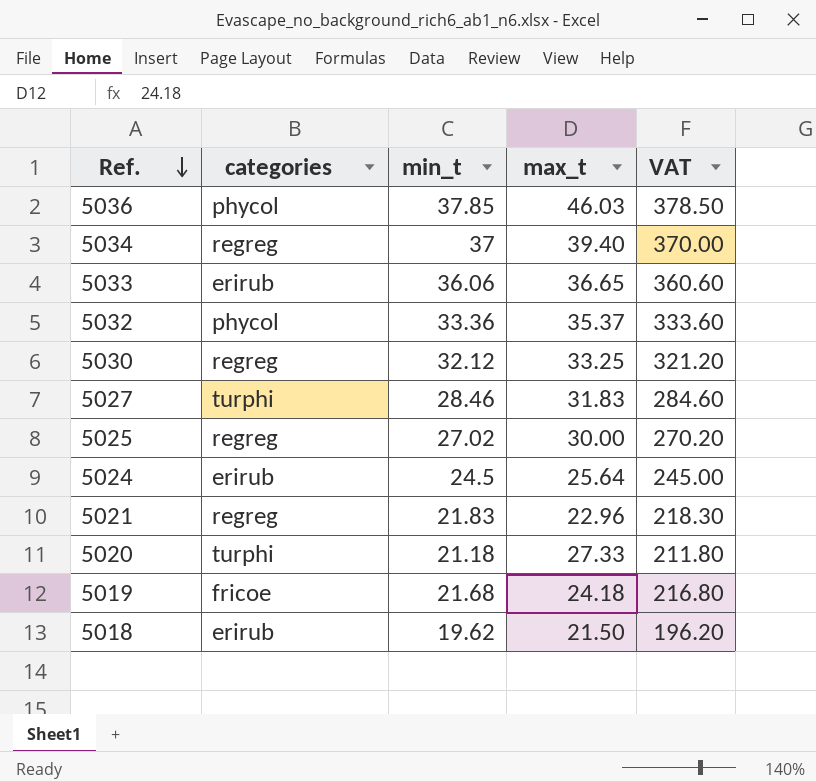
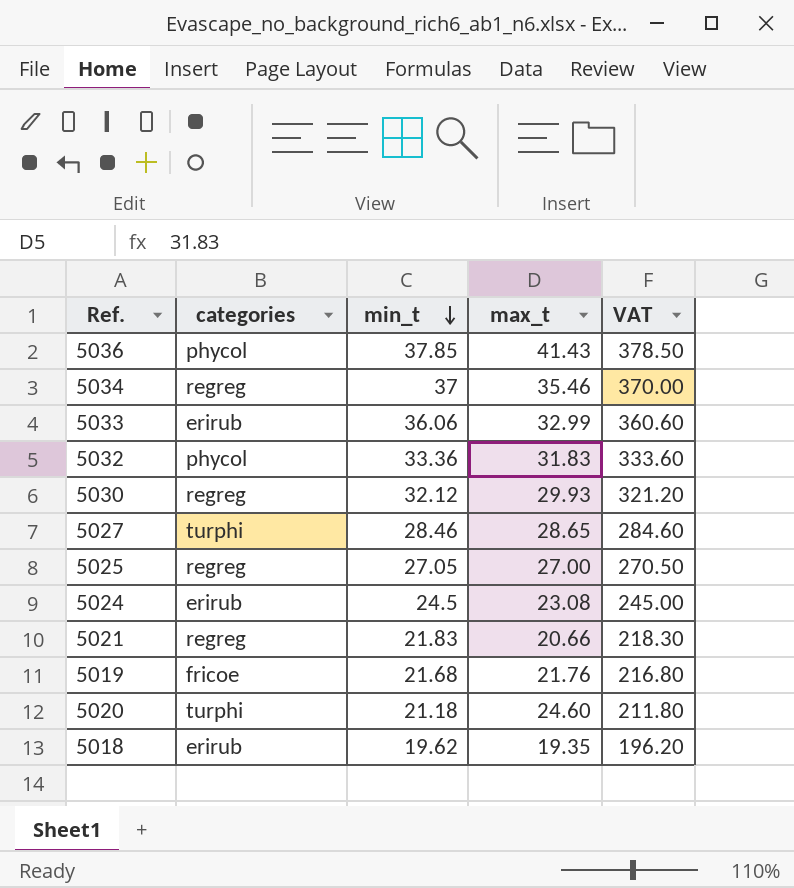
row order: Ref. descending -> min_t descending
5036 | max_t: 46.03 -> 41.43
5034 | max_t: 39.40 -> 35.46
5033 | max_t: 36.65 -> 32.99
5032 | max_t: 35.37 -> 31.83
5030 | max_t: 33.25 -> 29.93
5027 | max_t: 31.83 -> 28.65
5025 | min_t: 27.02 -> 27.05
5025 | max_t: 30.00 -> 27.00
5025 | VAT: 270.20 -> 270.50
5024 | max_t: 25.64 -> 23.08
5021 | max_t: 22.96 -> 20.66
5019 | max_t: 24.18 -> 21.76
5020 | max_t: 27.33 -> 24.60
5018 | max_t: 21.50 -> 19.35

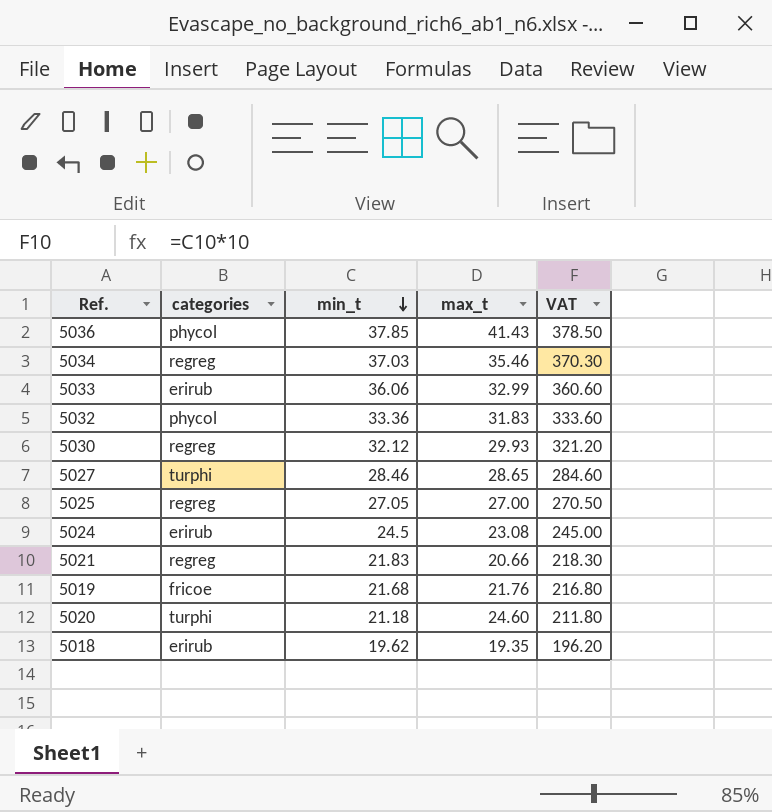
5034 | min_t: 37 -> 37.03
5034 | VAT: 370.00 -> 370.30

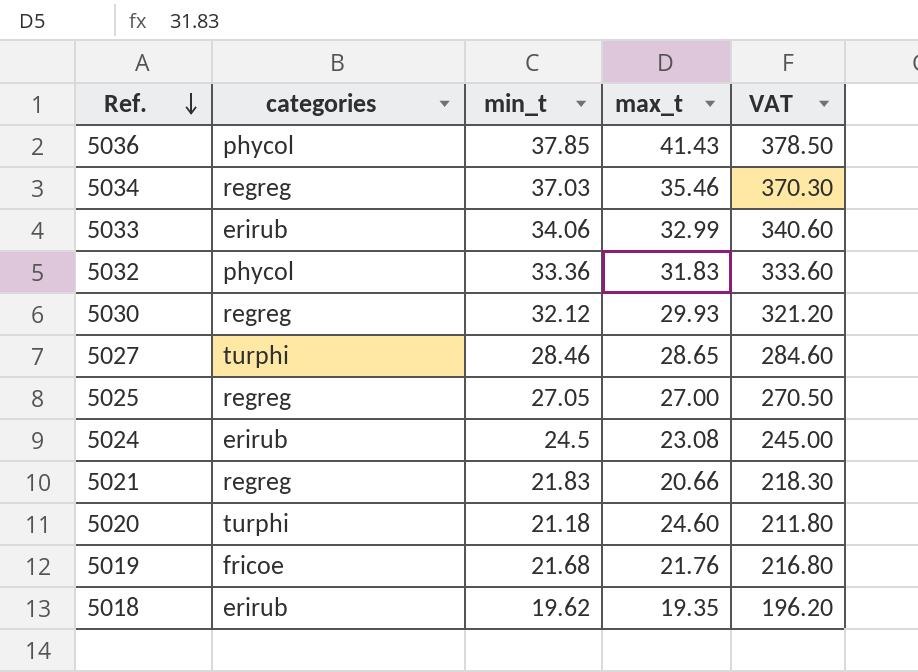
row order: min_t descending -> Ref. descending
5033 | min_t: 36.06 -> 34.06
5033 | VAT: 360.60 -> 340.60

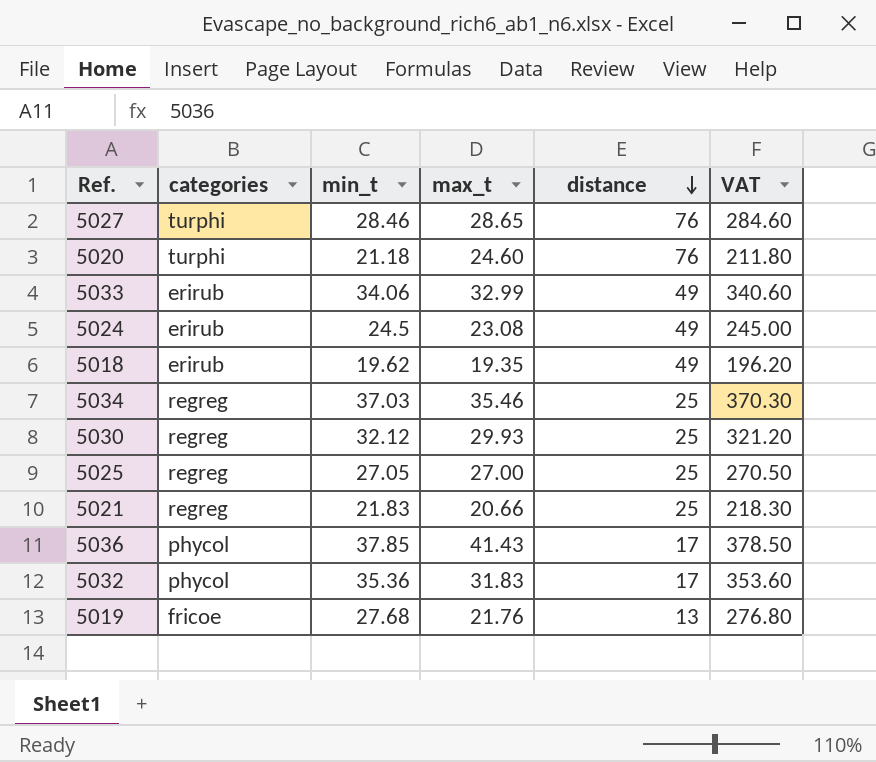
row order: Ref. descending -> distance descending
column distance | position: none -> 5
5032 | min_t: 33.36 -> 35.36
5032 | VAT: 333.60 -> 353.60
5019 | min_t: 21.68 -> 27.68
5019 | VAT: 216.80 -> 276.80

